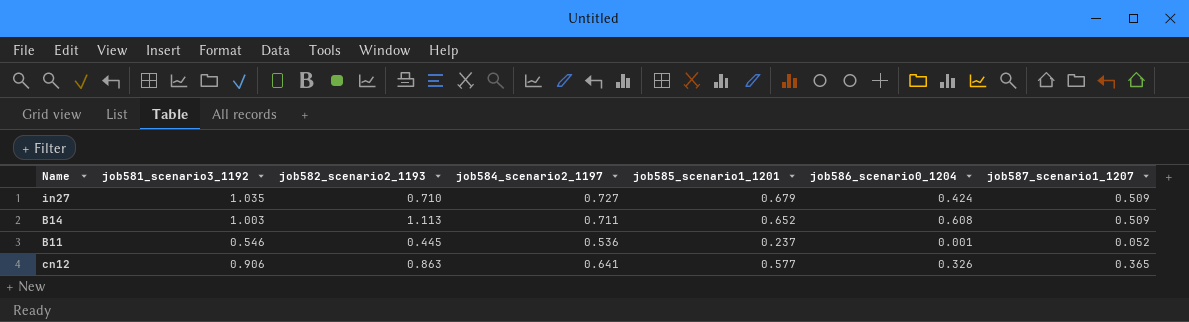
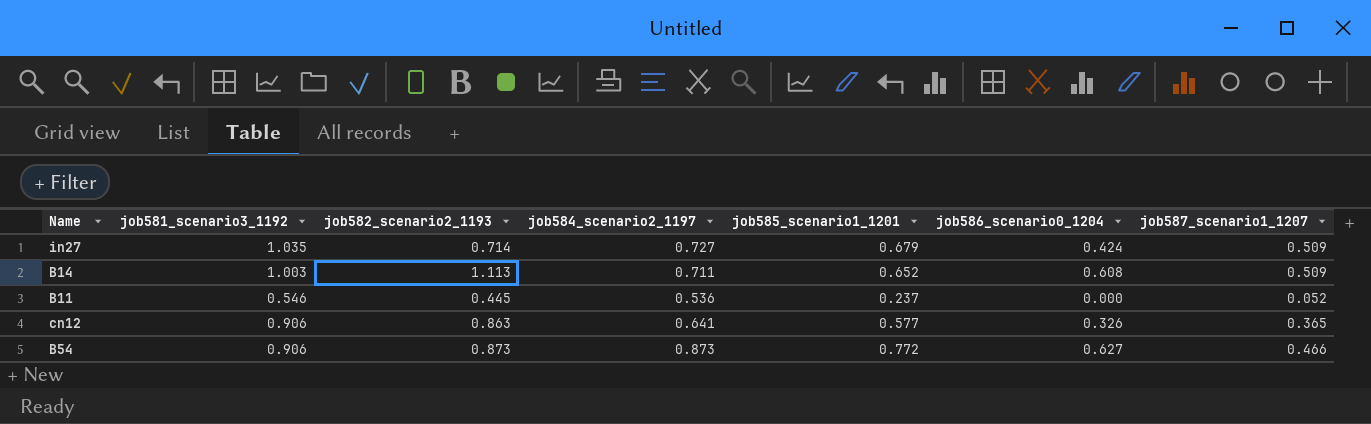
in27 | job582_scenario2_1193: 0.710 -> 0.714
B11 | job586_scenario0_1204: 0.001 -> 0.000
row B54: none -> 0.906 | 0.873 | 0.873 | 0.772 | 0.627 | 0.466

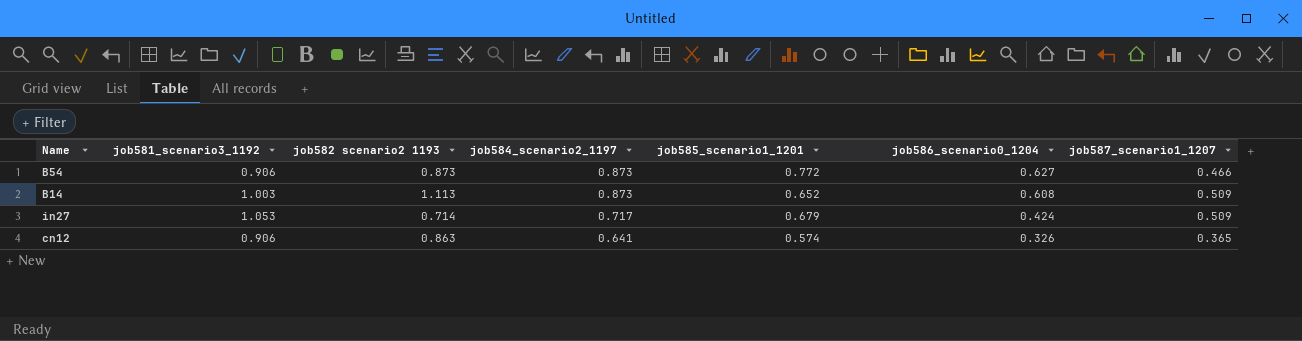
row order: none -> job584_scenario2_1197 descending
column name: job582_scenario2_1193 -> job582 scenario2 1193
row B11: 0.546 | 0.445 | 0.536 | 0.237 | 0.000 | 0.052 -> none
B14 | job584_scenario2_1197: 0.711 -> 0.873
in27 | job581_scenario3_1192: 1.035 -> 1.053
in27 | job584_scenario2_1197: 0.727 -> 0.717
cn12 | job585_scenario1_1201: 0.577 -> 0.574

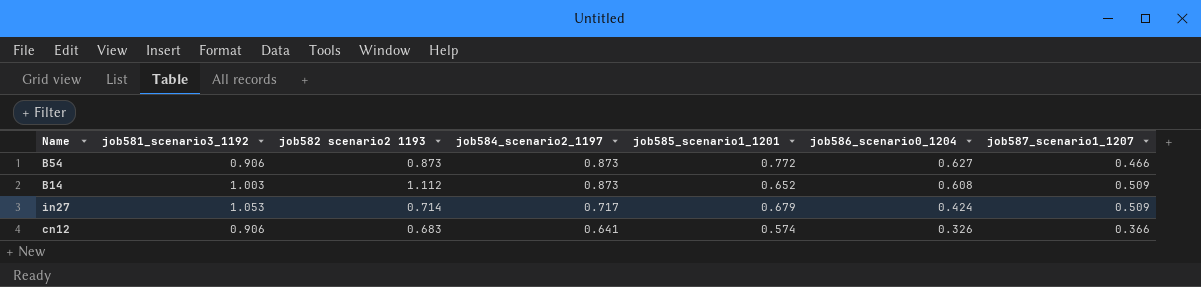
B14 | job582 scenario2 1193: 1.113 -> 1.112
cn12 | job582 scenario2 1193: 0.863 -> 0.683
cn12 | job587_scenario1_1207: 0.365 -> 0.366

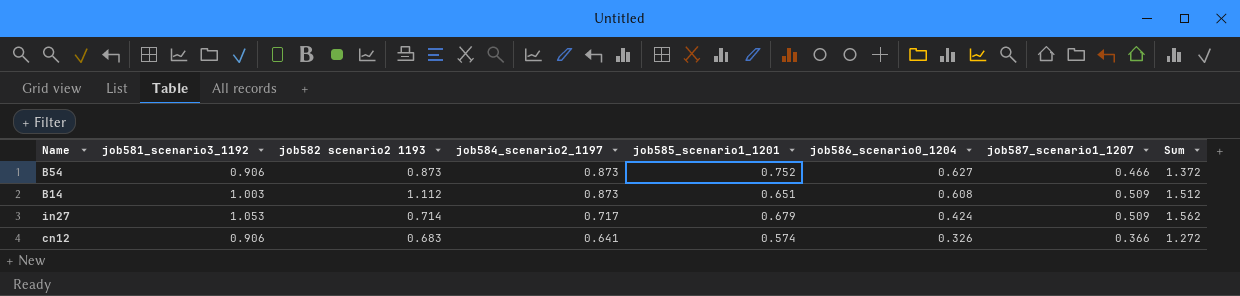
column Sum | formula: none -> [job581_scenario3_1192] + [job587_scenario1_1207]
B54 | job585_scenario1_1201: 0.772 -> 0.752
B14 | job585_scenario1_1201: 0.652 -> 0.651

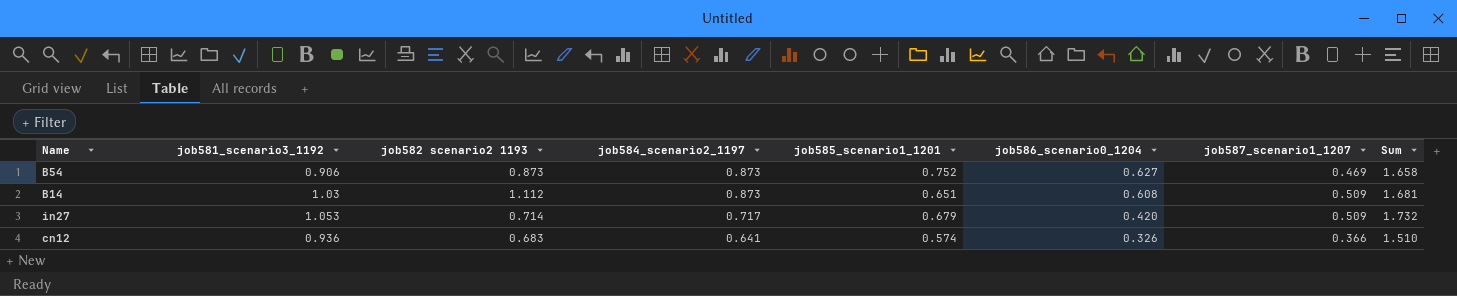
column Sum | formula: [job581_scenario3_1192] + [job587_scenario1_1207] -> [job581_scenario3_1192] + [job585_scenario1_1201]
B54 | job587_scenario1_1207: 0.466 -> 0.469
B14 | job581_scenario3_1192: 1.003 -> 1.03
in27 | job586_scenario0_1204: 0.424 -> 0.420
cn12 | job581_scenario3_1192: 0.906 -> 0.936

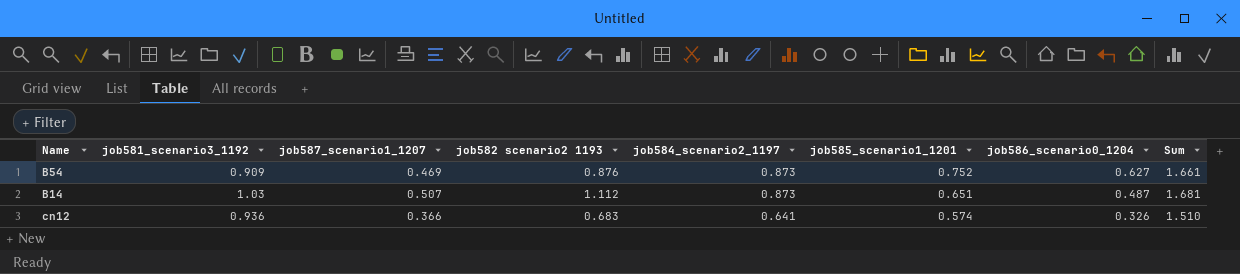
column job587_scenario1_1207 | position: 7 -> 3
row in27: 1.053 | 0.714 | 0.717 | 0.679 | 0.420 | 0.509 | 1.732 -> none
B54 | job581_scenario3_1192: 0.906 -> 0.909
B54 | job582 scenario2 1193: 0.873 -> 0.876
B54 | Sum: 1.658 -> 1.661
B14 | job587_scenario1_1207: 0.509 -> 0.507
B14 | job586_scenario0_1204: 0.608 -> 0.487

